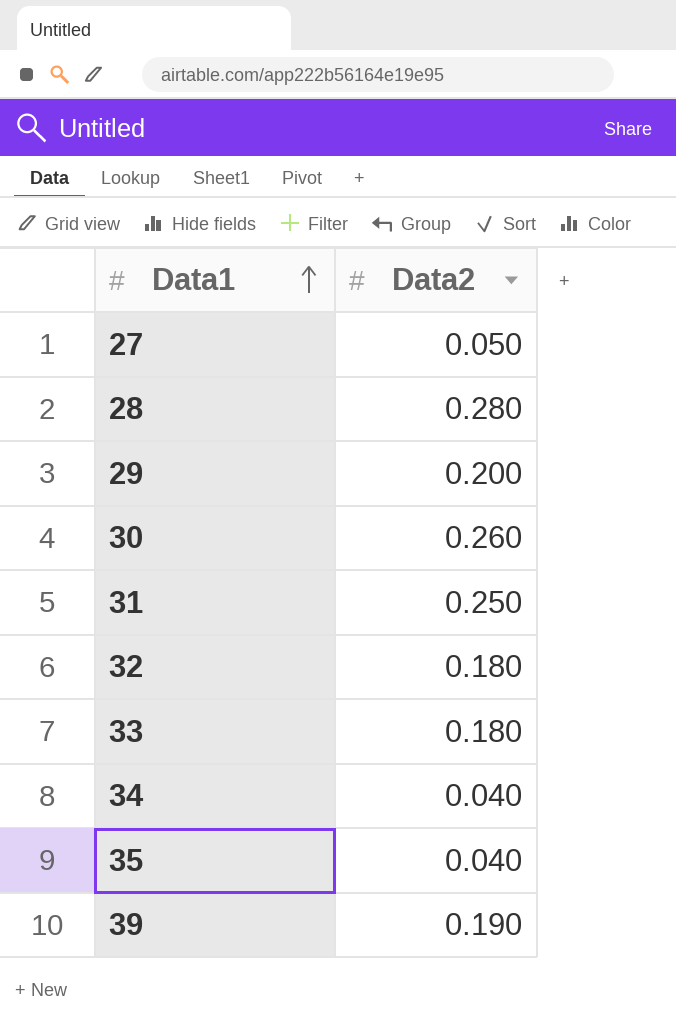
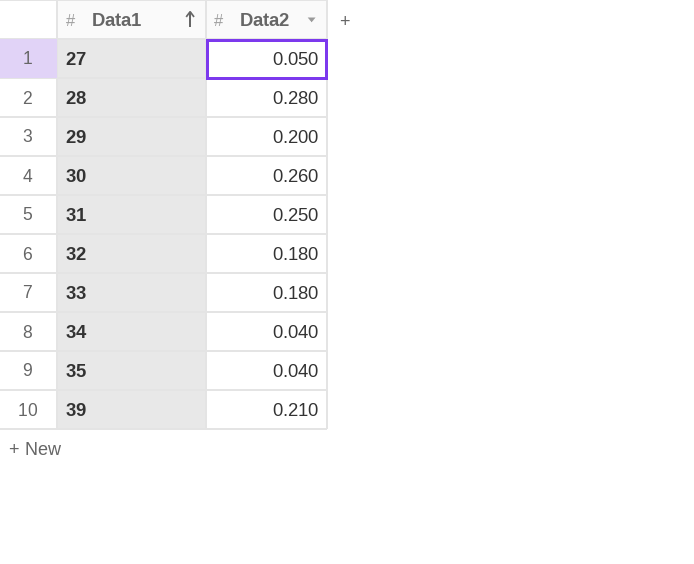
39 | Data2: 0.190 -> 0.210

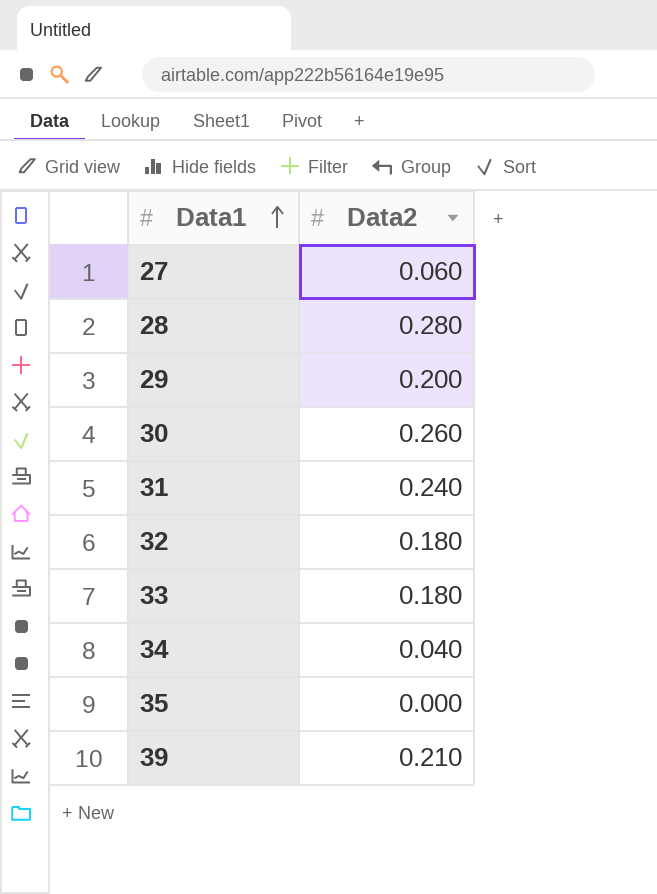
27 | Data2: 0.050 -> 0.060
31 | Data2: 0.250 -> 0.240
35 | Data2: 0.040 -> 0.000

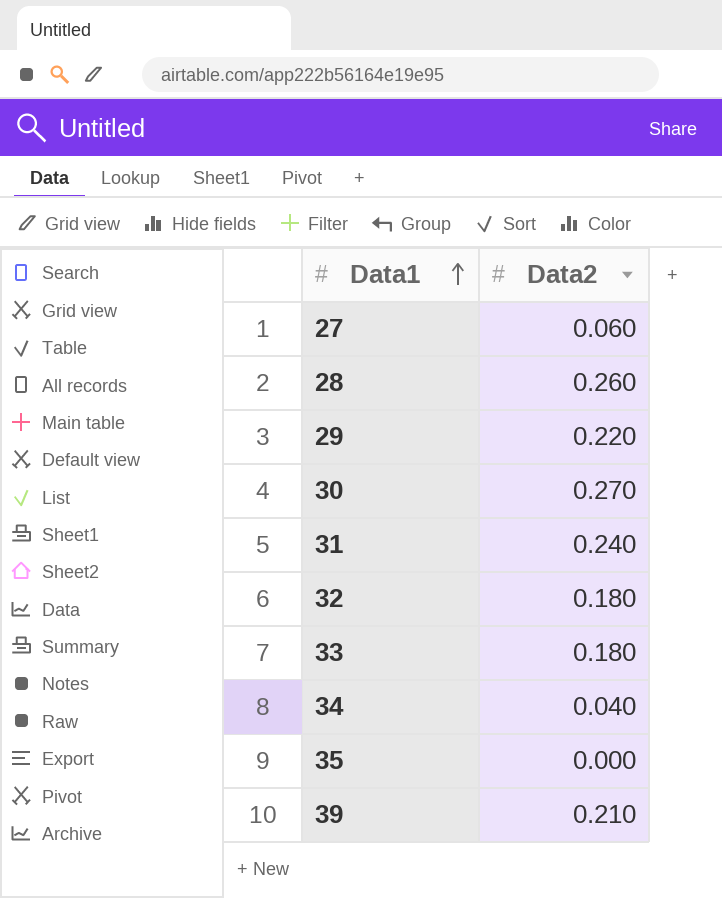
28 | Data2: 0.280 -> 0.260
29 | Data2: 0.200 -> 0.220
30 | Data2: 0.260 -> 0.270

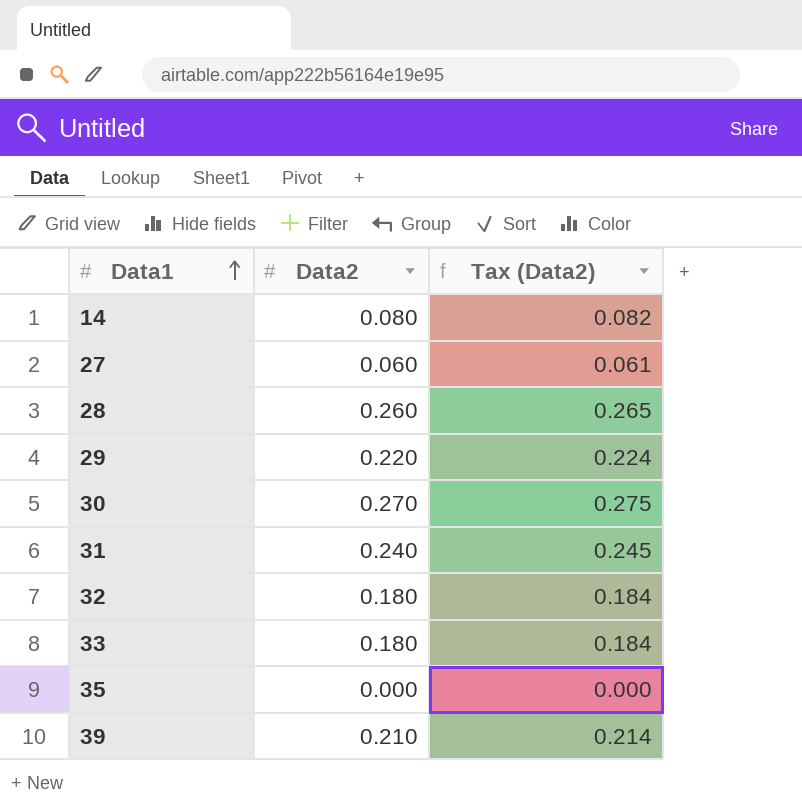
column Tax (Data2) | formula: none -> [Data2] * 1.02
row 34: 0.040 -> none
row 14: none -> 0.080 | 0.082

